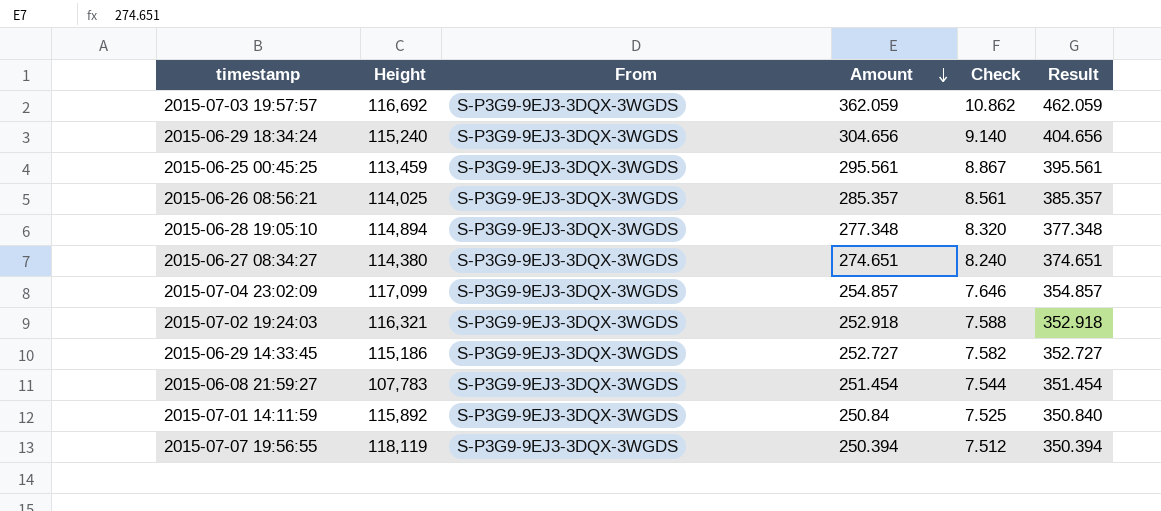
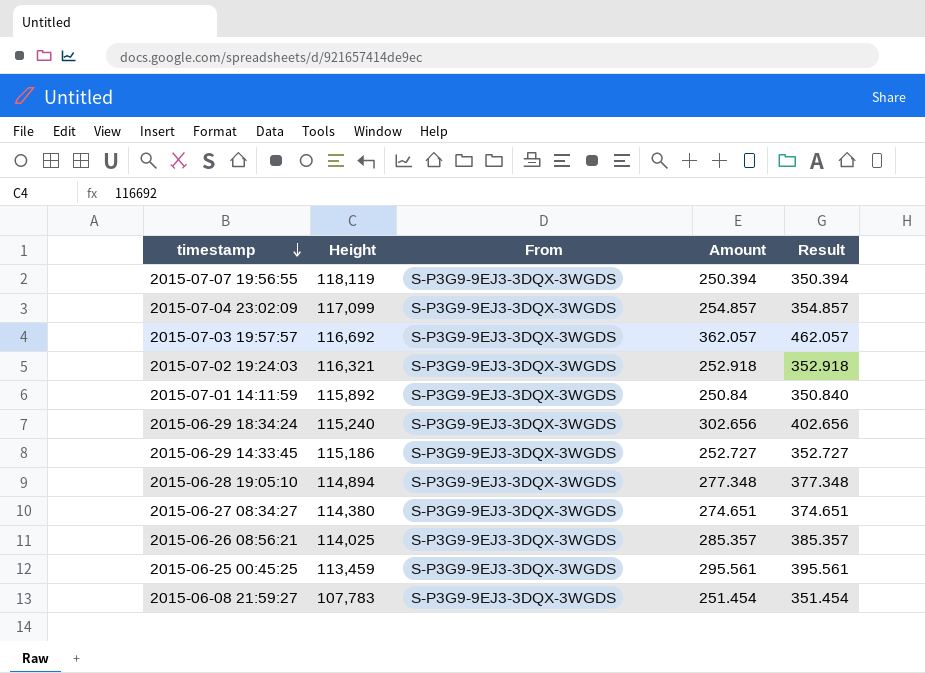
row order: Amount descending -> timestamp descending
column Check | formula: [Amount] * 0.03 -> none
2015-07-03 19:57:57 | Amount: 362.059 -> 362.057
2015-07-03 19:57:57 | Result: 462.059 -> 462.057
2015-06-29 18:34:24 | Amount: 304.656 -> 302.656
2015-06-29 18:34:24 | Result: 404.656 -> 402.656

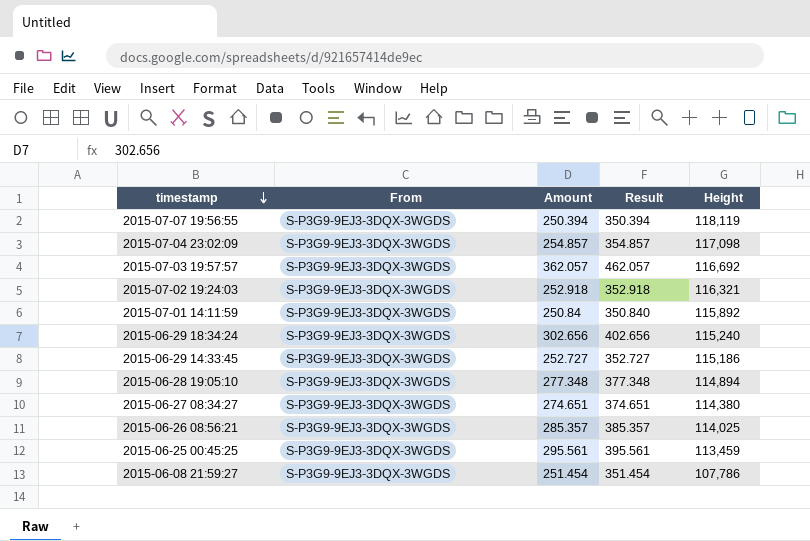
column Height | position: 2 -> 5
2015-07-04 23:02:09 | Height: 117,099 -> 117,098
2015-06-08 21:59:27 | Height: 107,783 -> 107,786

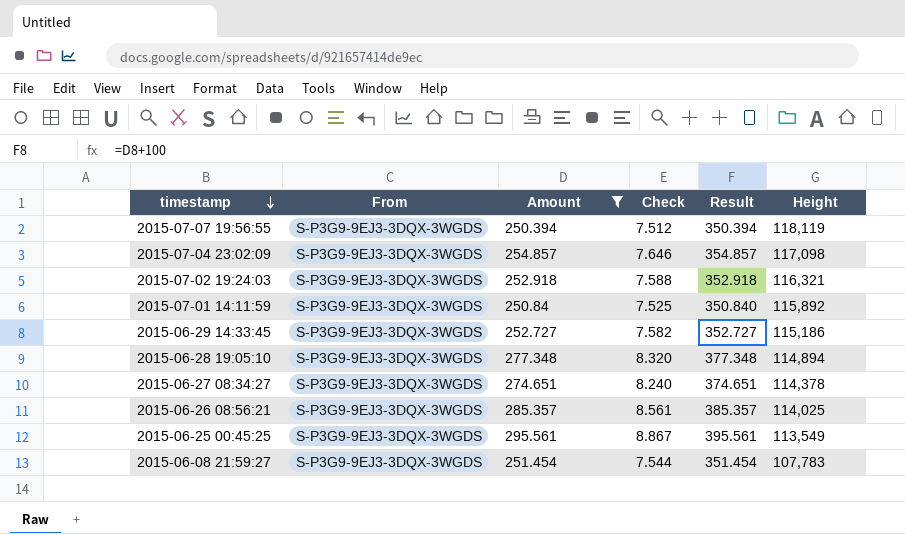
filter: none -> Amount <= 295.561
column Check | formula: none -> [Amount] * 0.03
2015-06-27 08:34:27 | Height: 114,380 -> 114,378
2015-06-25 00:45:25 | Height: 113,459 -> 113,549
2015-06-08 21:59:27 | Height: 107,786 -> 107,783

